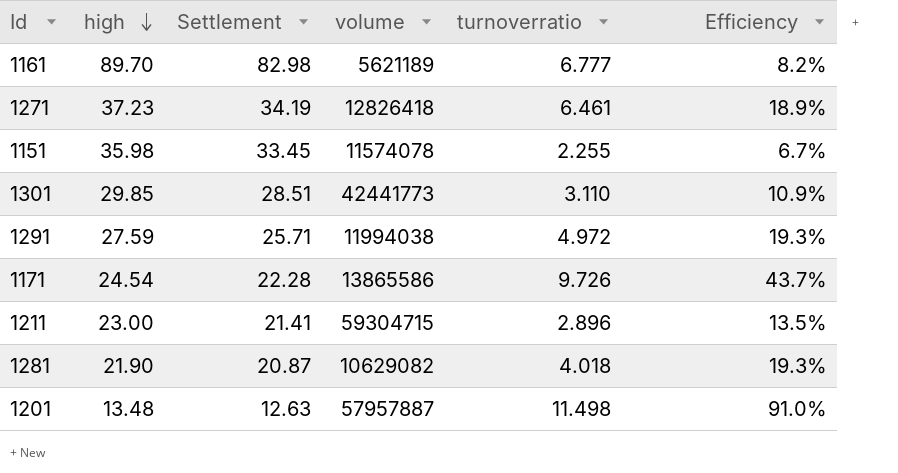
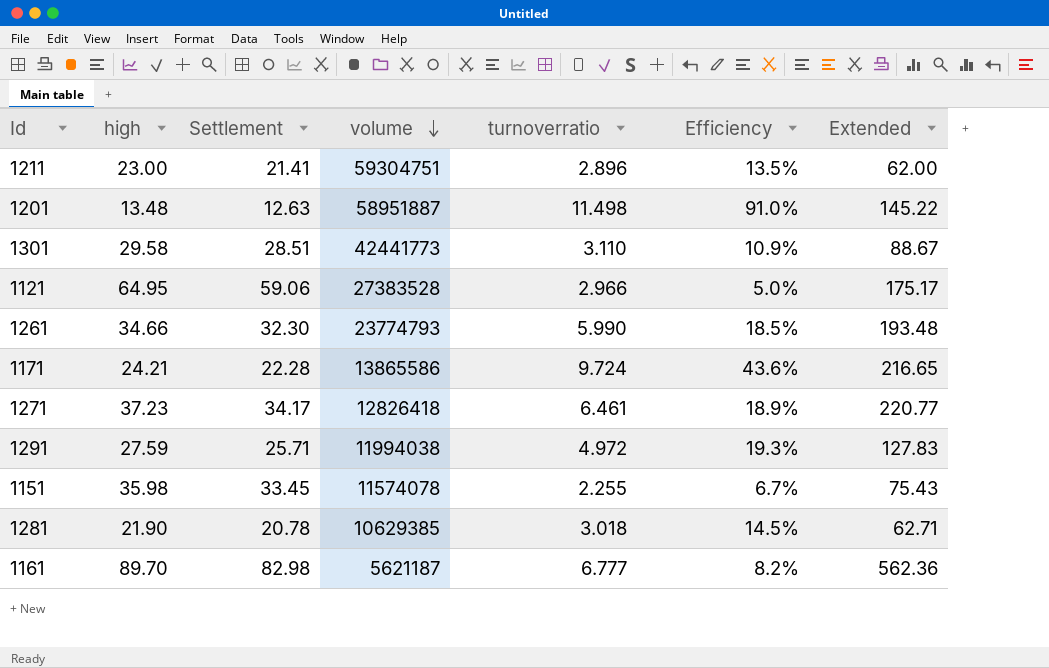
row order: high descending -> volume descending
column Extended | formula: none -> [Settlement] * [turnoverratio]
1211 | volume: 59304715 -> 59304751
1201 | volume: 57957887 -> 58951887
1301 | high: 29.85 -> 29.58
row 1121: none -> 64.95 | 59.06 | 27383528 | 2.966 | 5.0% | 175.17
row 1261: none -> 34.66 | 32.30 | 23774793 | 5.990 | 18.5% | 193.48
1171 | high: 24.54 -> 24.21
1171 | turnoverratio: 9.726 -> 9.724
1171 | Efficiency: 43.7% -> 43.6%
1271 | Settlement: 34.19 -> 34.17
1281 | Settlement: 20.87 -> 20.78
1281 | volume: 10629082 -> 10629385
1281 | turnoverratio: 4.018 -> 3.018
1281 | Efficiency: 19.3% -> 14.5%
1161 | volume: 5621189 -> 5621187

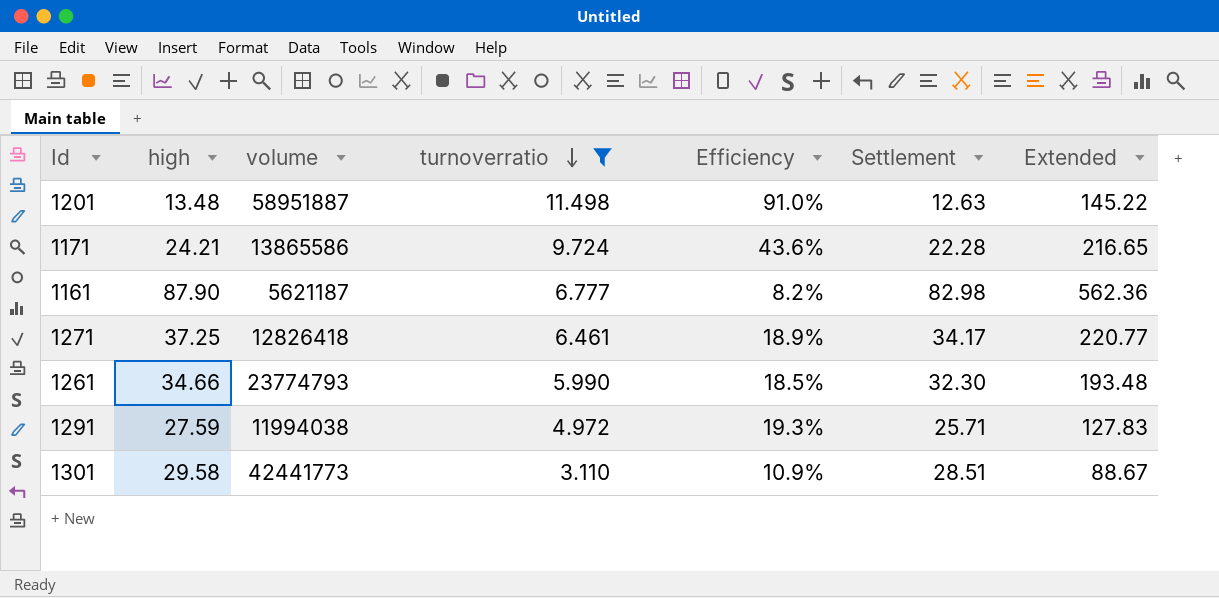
filter: none -> turnoverratio >= 3.110
row order: volume descending -> turnoverratio descending
column Settlement | position: 3 -> 6
1161 | high: 89.70 -> 87.90
1271 | high: 37.23 -> 37.25

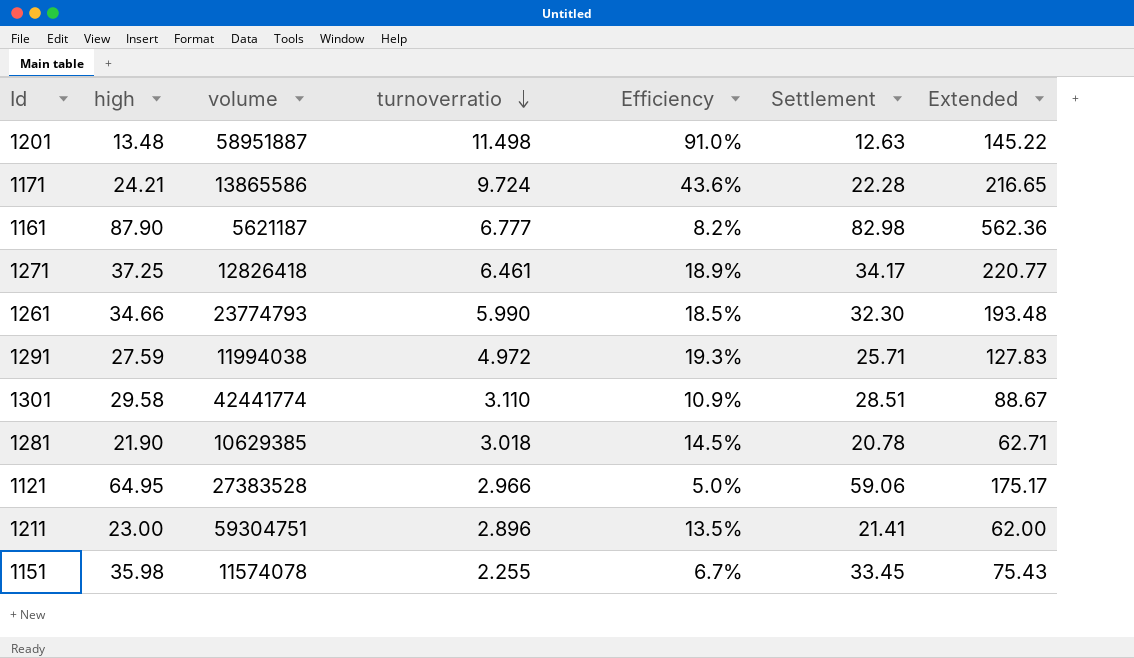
filter: turnoverratio >= 3.110 -> none
1301 | volume: 42441773 -> 42441774

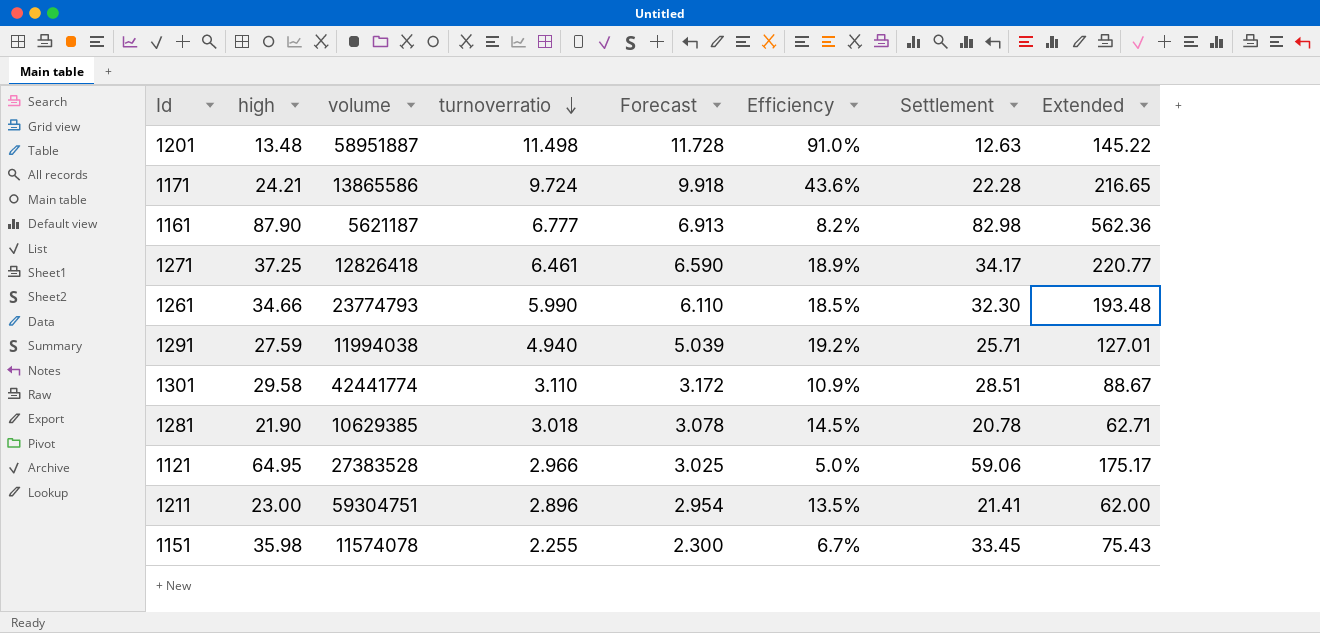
column Forecast | formula: none -> [turnoverratio] * 1.02
1291 | turnoverratio: 4.972 -> 4.940
1291 | Efficiency: 19.3% -> 19.2%
1291 | Extended: 127.83 -> 127.01

